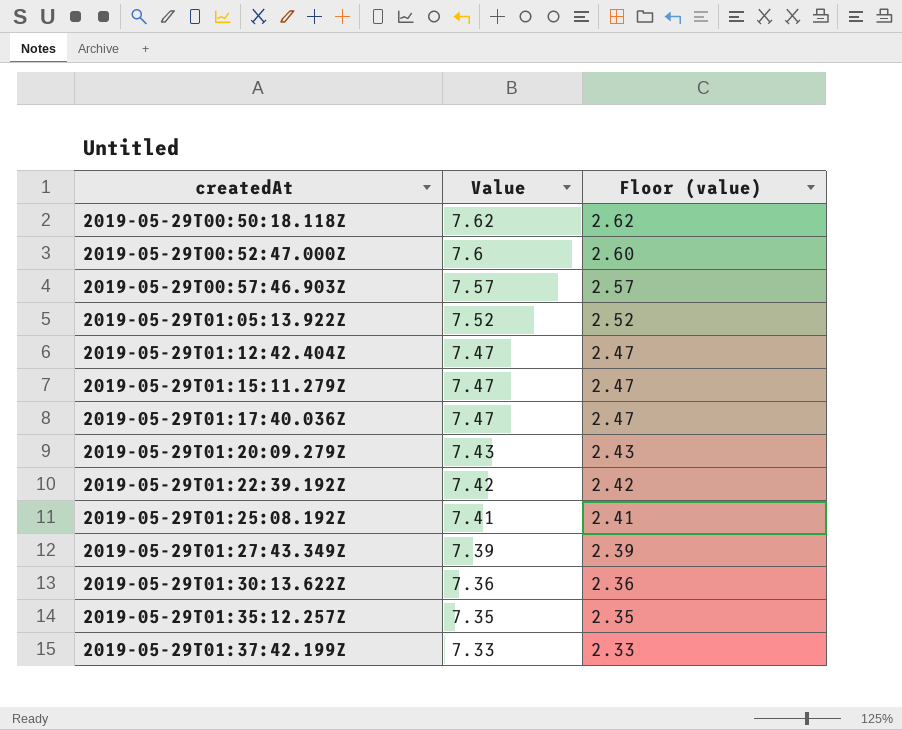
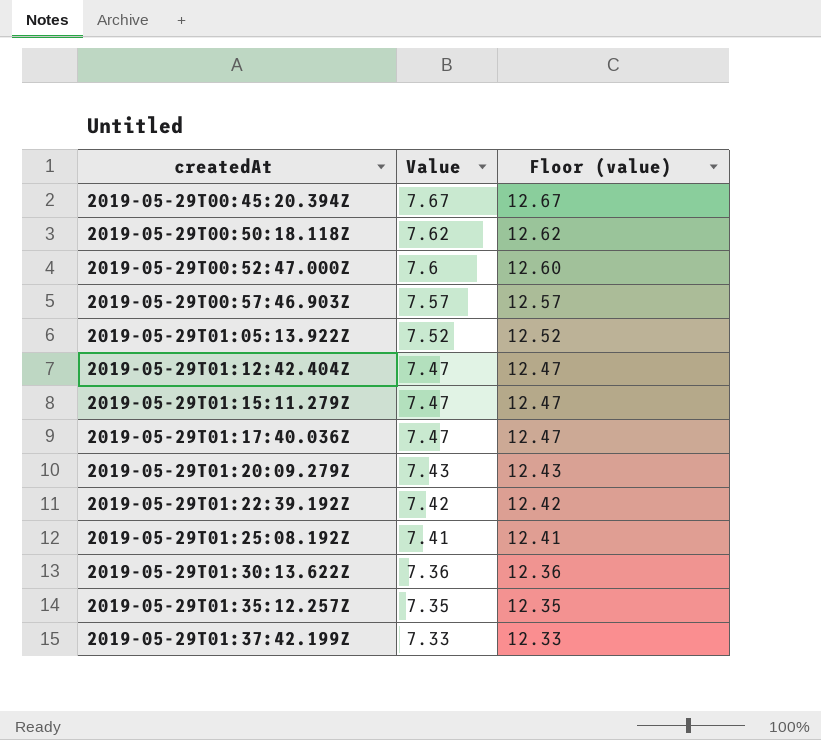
column Floor (value) | formula: [Value] - 5 -> [Value] + 5
row 2019-05-29T01:27:43.349Z: 7.39 | 2.39 -> none
row 2019-05-29T00:45:20.394Z: none -> 7.67 | 12.67

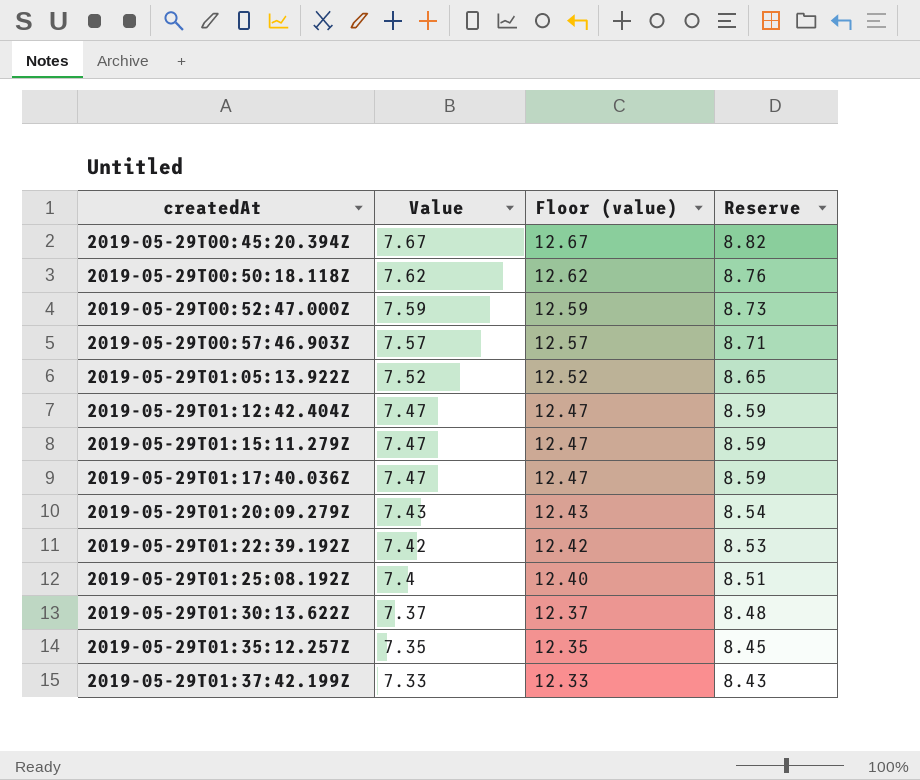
column Reserve | formula: none -> [Value] * 1.15
2019-05-29T00:52:47.000Z | Value: 7.6 -> 7.59
2019-05-29T00:52:47.000Z | Floor (value): 12.60 -> 12.59
2019-05-29T01:25:08.192Z | Value: 7.41 -> 7.4
2019-05-29T01:25:08.192Z | Floor (value): 12.41 -> 12.40
2019-05-29T01:30:13.622Z | Value: 7.36 -> 7.37
2019-05-29T01:30:13.622Z | Floor (value): 12.36 -> 12.37

